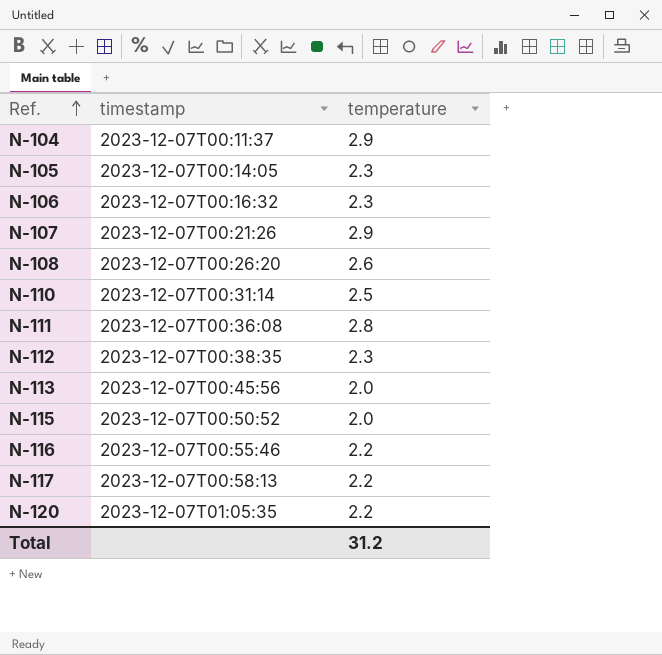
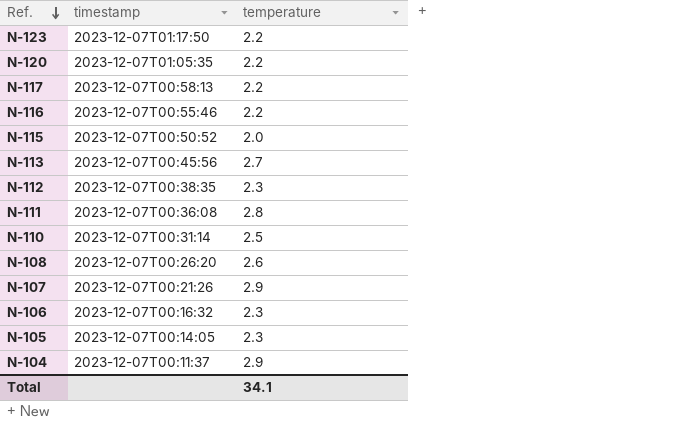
row order: Ref. ascending -> Ref. descending
row N-123: none -> 2023-12-07T01:17:50 | 2.2
N-113 | temperature: 2.0 -> 2.7
Total | temperature: 31.2 -> 34.1

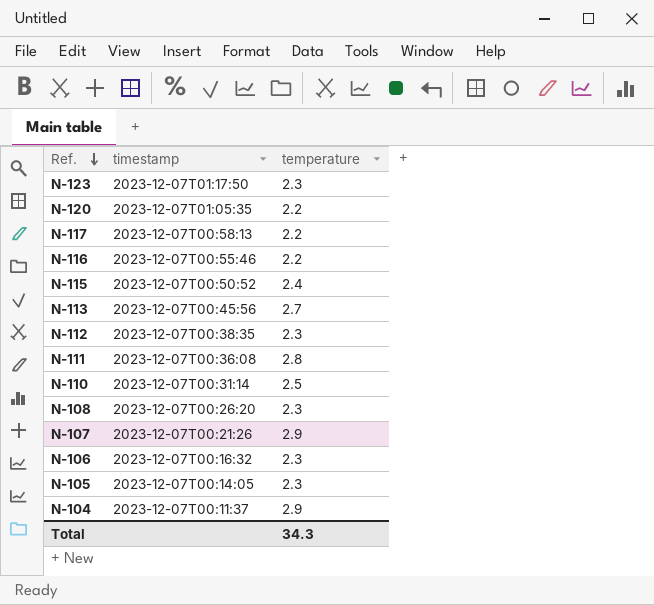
N-123 | temperature: 2.2 -> 2.3
N-115 | temperature: 2.0 -> 2.4
N-108 | temperature: 2.6 -> 2.3
Total | temperature: 34.1 -> 34.3

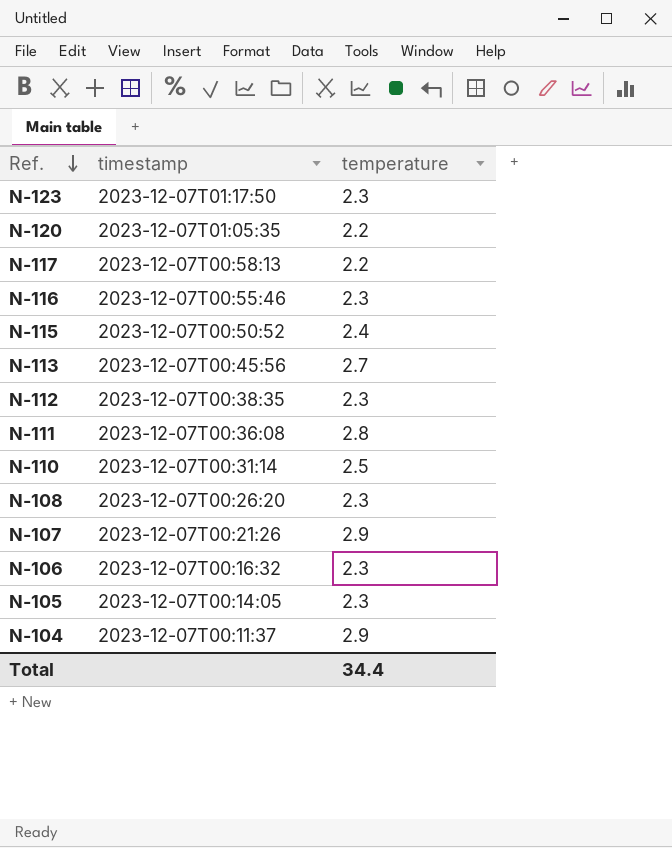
N-116 | temperature: 2.2 -> 2.3
Total | temperature: 34.3 -> 34.4

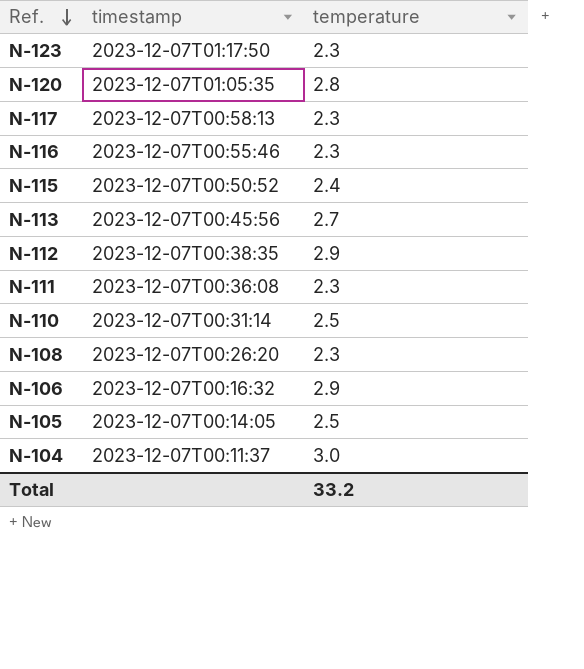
row N-107: 2023-12-07T00:21:26 | 2.9 -> none
N-120 | temperature: 2.2 -> 2.8
N-117 | temperature: 2.2 -> 2.3
N-112 | temperature: 2.3 -> 2.9
N-111 | temperature: 2.8 -> 2.3
N-106 | temperature: 2.3 -> 2.9
N-105 | temperature: 2.3 -> 2.5
N-104 | temperature: 2.9 -> 3.0
Total | temperature: 34.4 -> 33.2

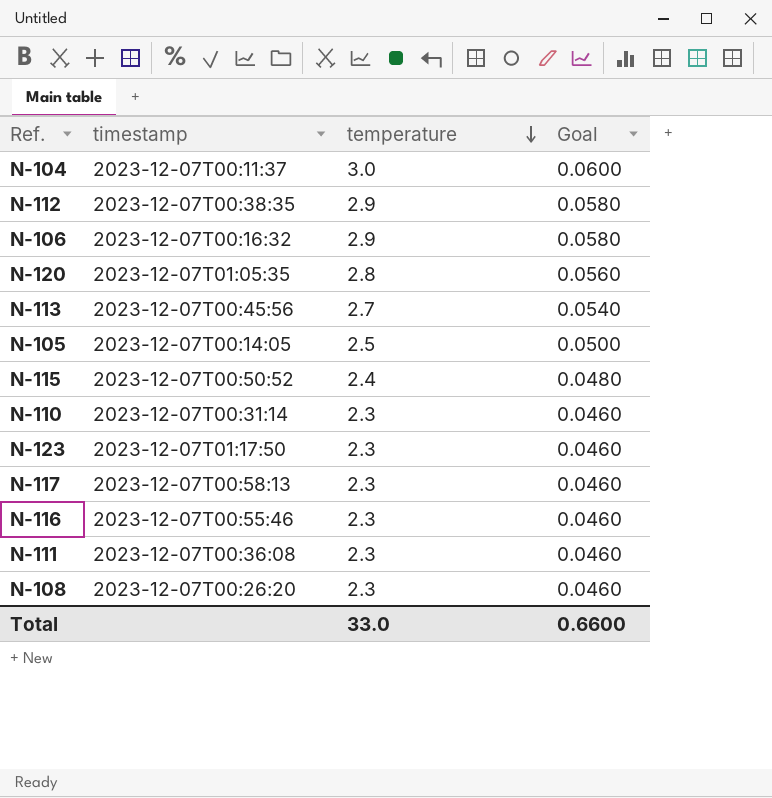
row order: Ref. descending -> temperature descending
column Goal | formula: none -> [temperature] * 0.02
N-110 | temperature: 2.5 -> 2.3
Total | temperature: 33.2 -> 33.0

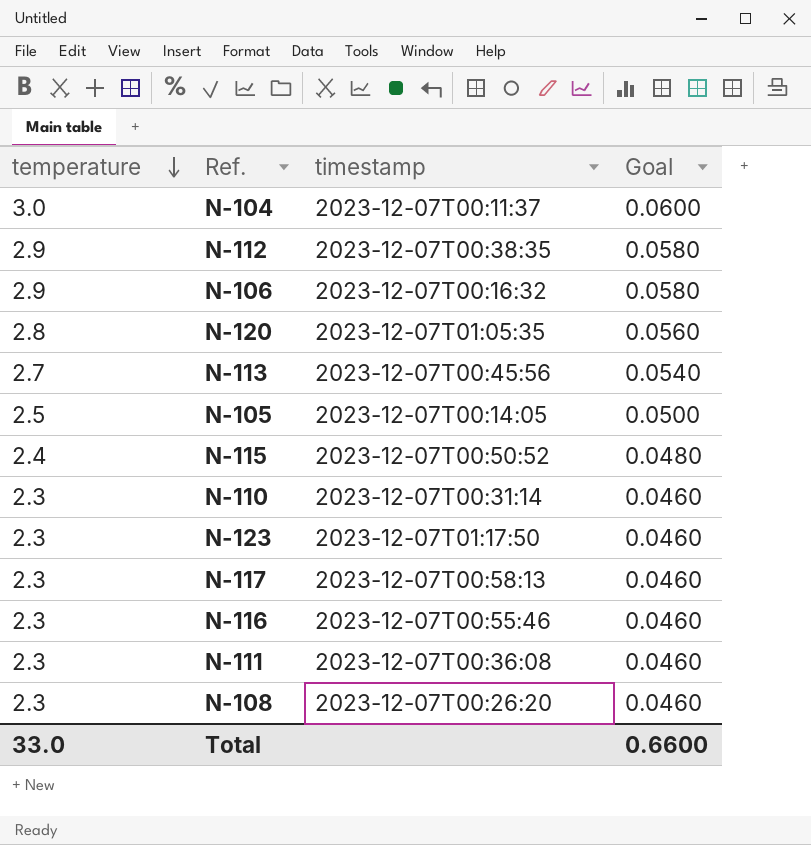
column temperature | position: 3 -> 1

